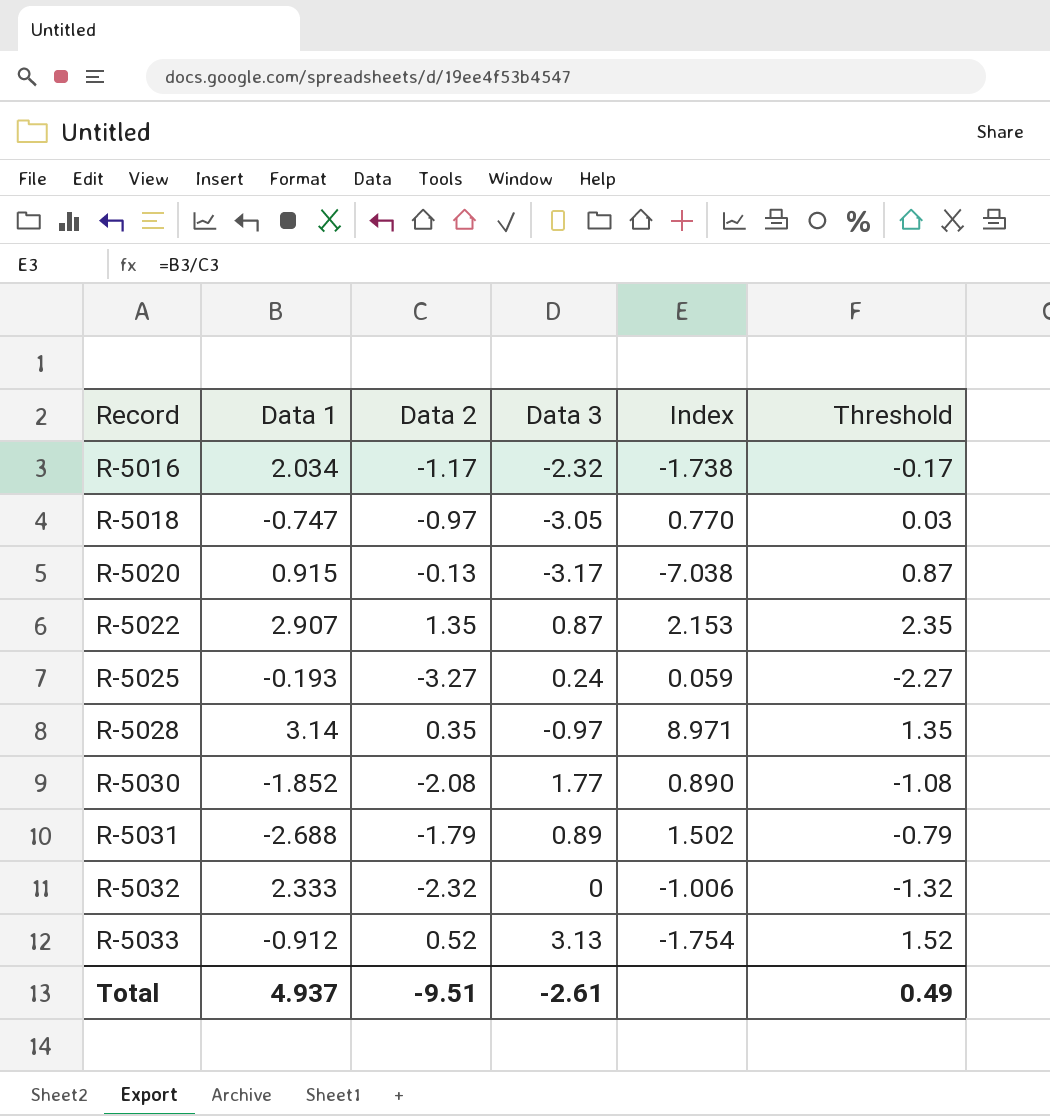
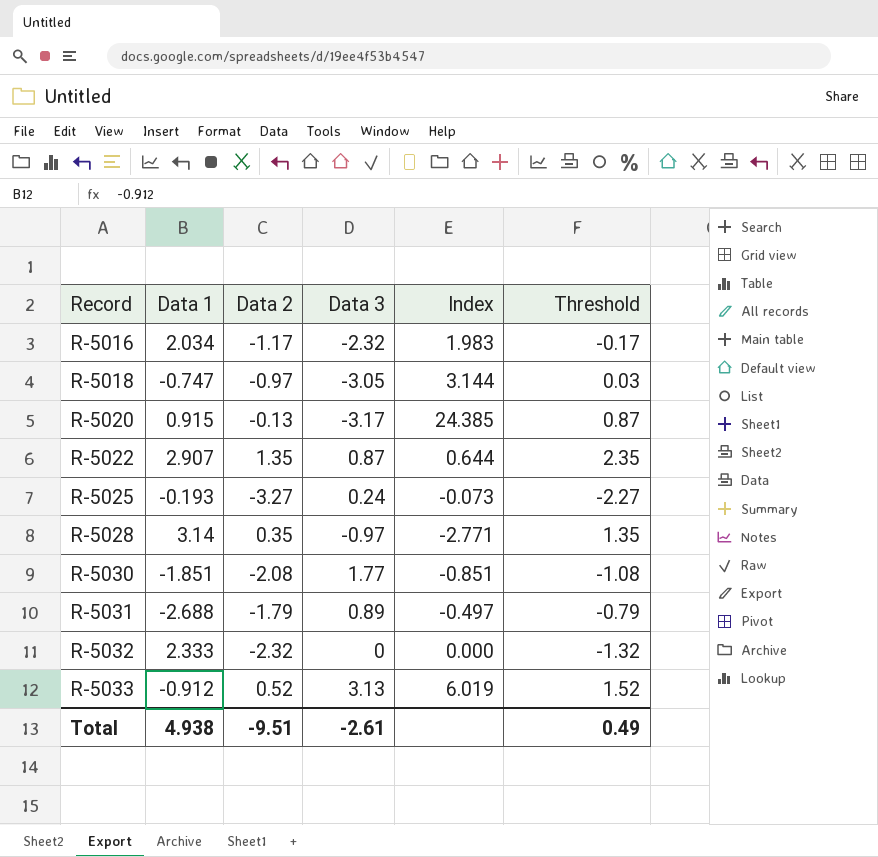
column Index | formula: [Data 1] / [Data 2] -> [Data 3] / [Data 2]
R-5030 | Data 1: -1.852 -> -1.851
Total | Data 1: 4.937 -> 4.938

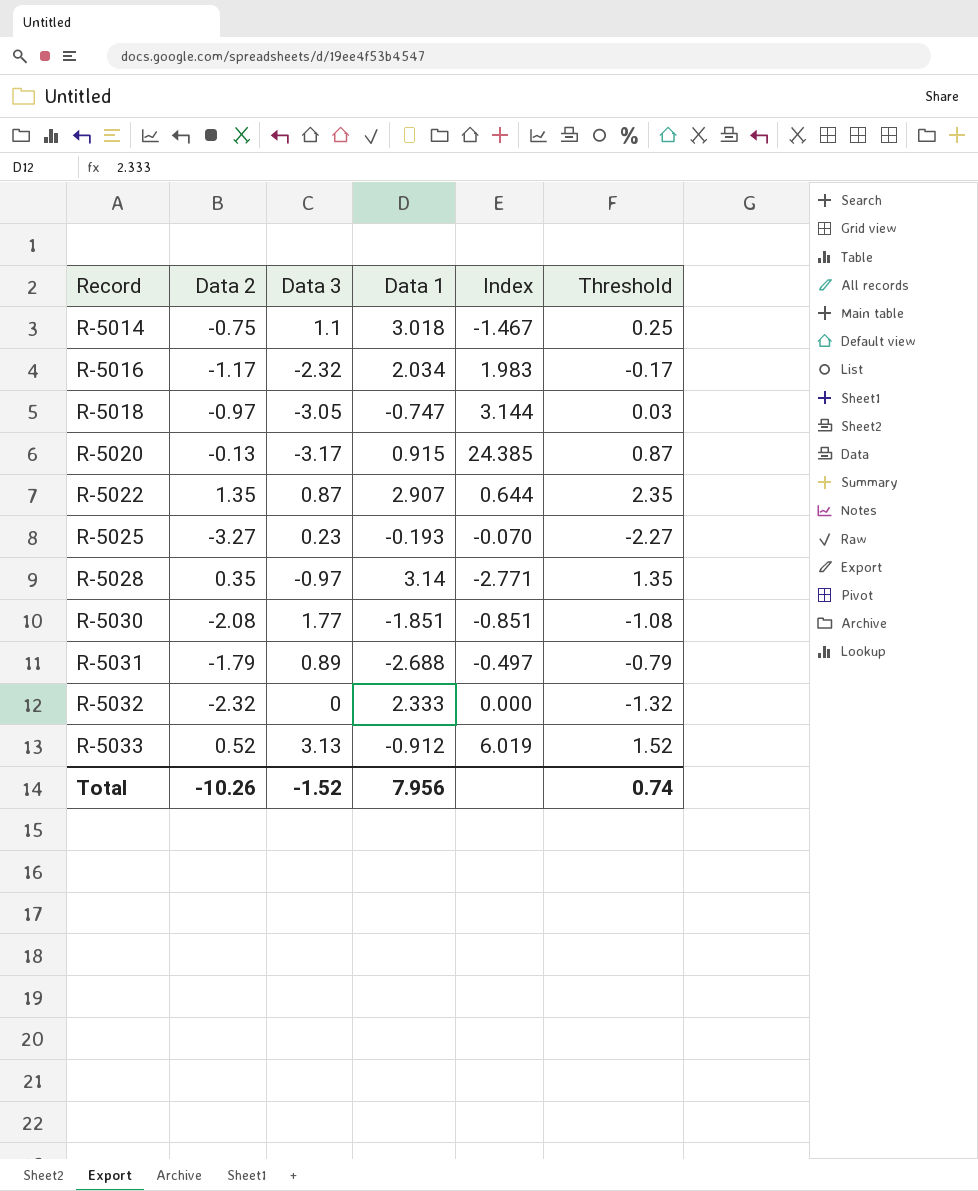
column Data 1 | position: 2 -> 4
row R-5014: none -> -0.75 | 1.1 | 3.018 | -1.467 | 0.25
R-5025 | Data 3: 0.24 -> 0.23
R-5025 | Index: -0.073 -> -0.070
Total | Data 2: -9.51 -> -10.26
Total | Data 3: -2.61 -> -1.52
Total | Data 1: 4.938 -> 7.956
Total | Threshold: 0.49 -> 0.74

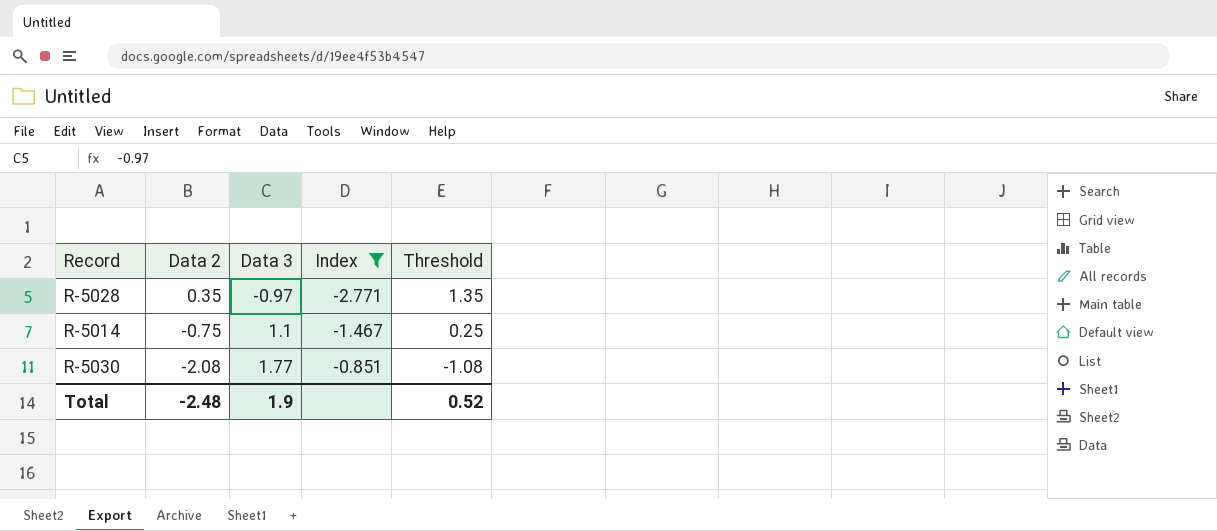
filter: none -> Index <= -0.851
row order: Record ascending -> Data 2 descending
column Data 1 | position: 4 -> none
Total | Data 2: -10.26 -> -2.48
Total | Data 3: -1.52 -> 1.9
Total | Threshold: 0.74 -> 0.52

